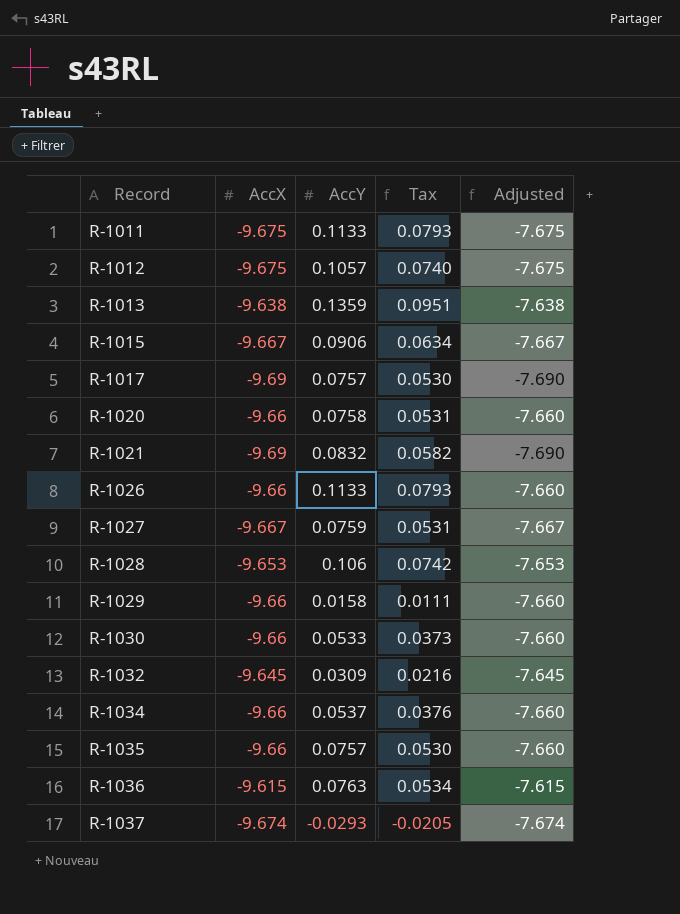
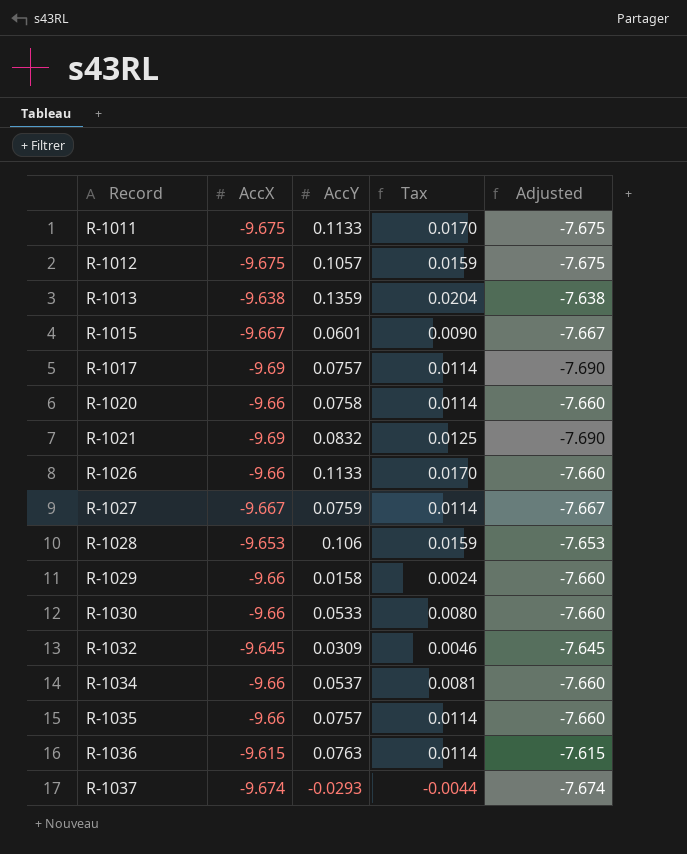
column Tax | formula: [AccY] * 0.7 -> [AccY] * 0.15
R-1015 | AccY: 0.0906 -> 0.0601

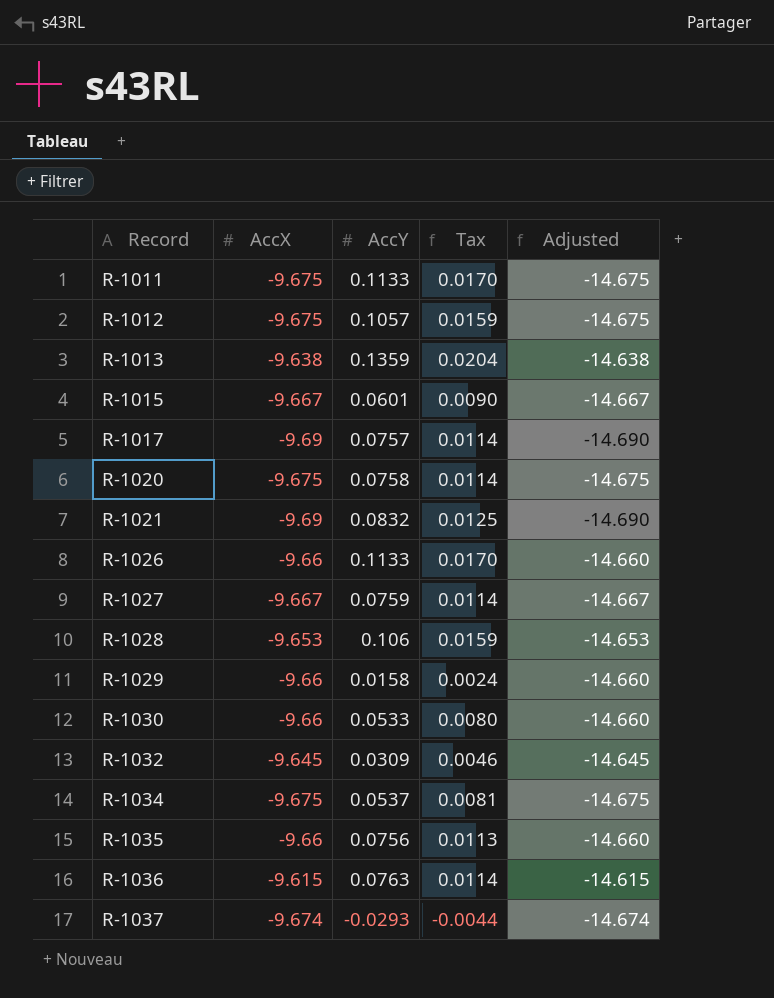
column Adjusted | formula: [AccX] + 2 -> [AccX] - 5
R-1020 | AccX: -9.66 -> -9.675
R-1034 | AccX: -9.66 -> -9.675
R-1035 | AccY: 0.0757 -> 0.0756
R-1035 | Tax: 0.0114 -> 0.0113

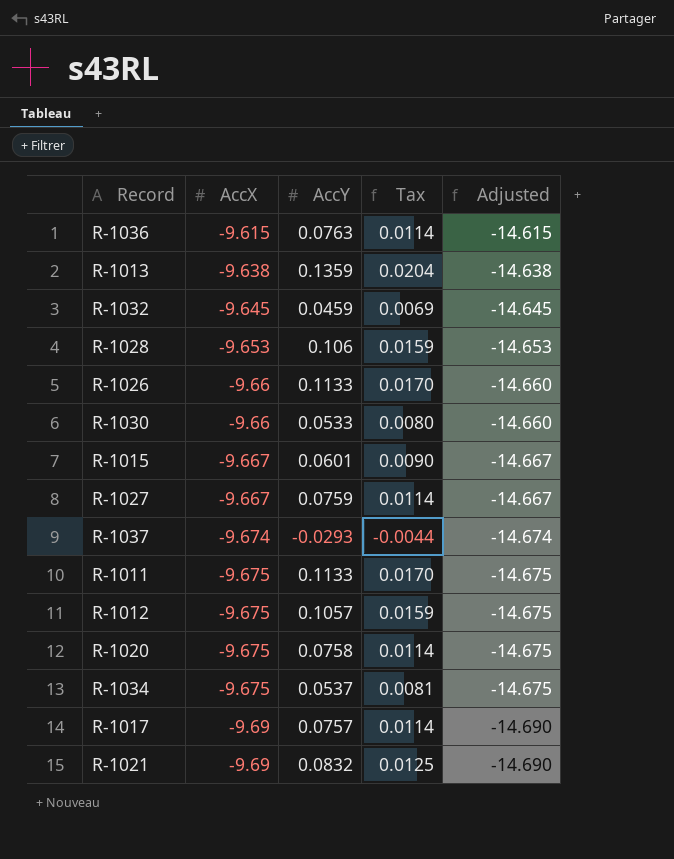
row order: Record ascending -> AccX descending
row R-1029: -9.66 | 0.0158 | 0.0024 | -14.660 -> none
row R-1035: -9.66 | 0.0756 | 0.0113 | -14.660 -> none
R-1032 | AccY: 0.0309 -> 0.0459
R-1032 | Tax: 0.0046 -> 0.0069

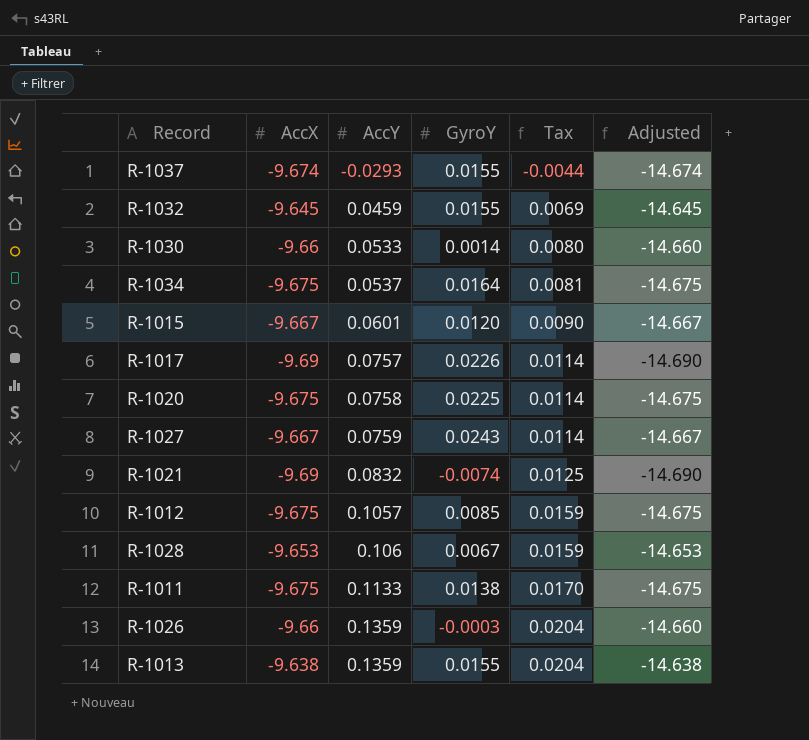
row order: AccX descending -> AccY ascending
column GyroY | position: none -> 4
row R-1036: -9.615 | 0.0763 | 0.0114 | -14.615 -> none
R-1026 | AccY: 0.1133 -> 0.1359
R-1026 | Tax: 0.0170 -> 0.0204

